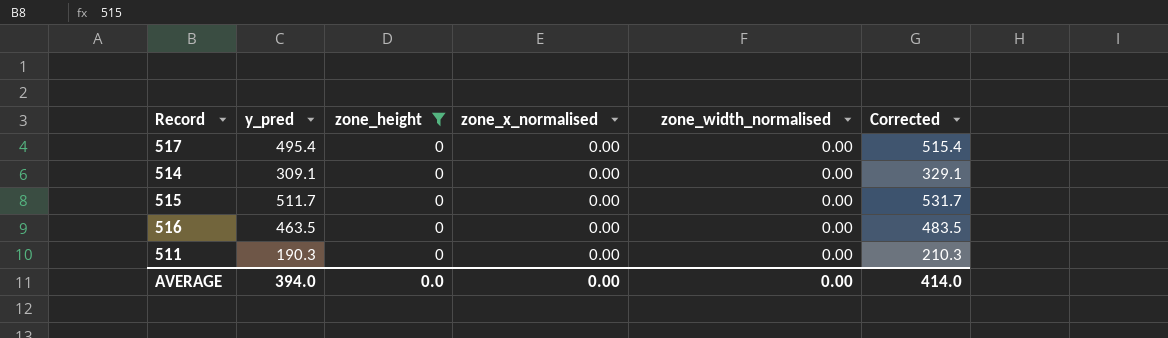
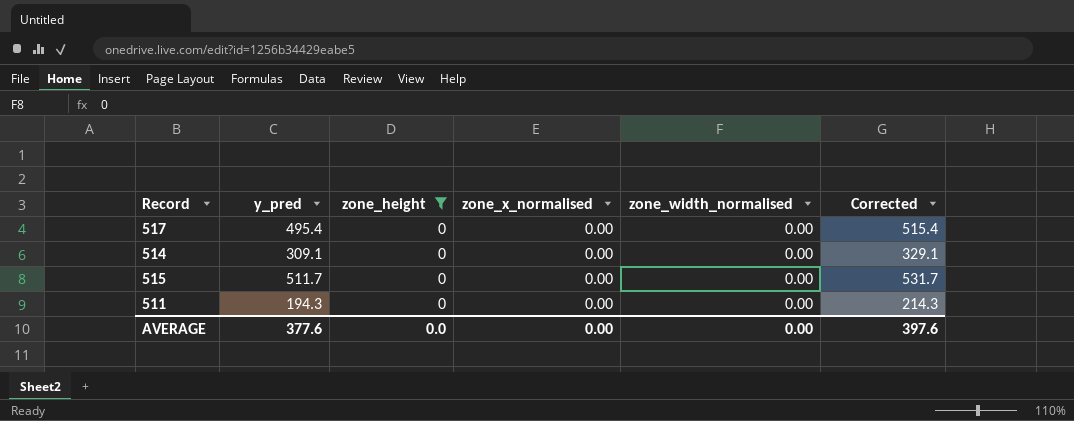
row 516: 463.5 | 0 | 0.00 | 0.00 | 483.5 -> none
511 | y_pred: 190.3 -> 194.3
511 | Corrected: 210.3 -> 214.3
AVERAGE | y_pred: 394.0 -> 377.6
AVERAGE | Corrected: 414.0 -> 397.6

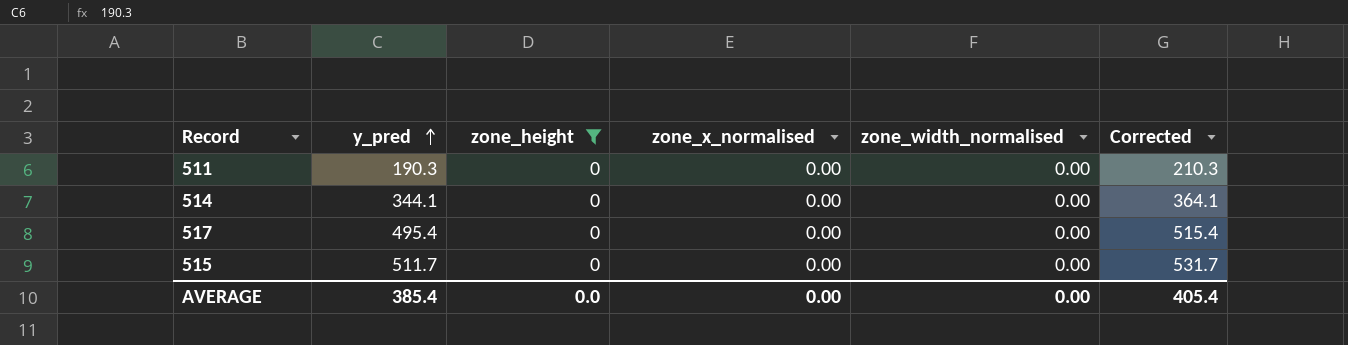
row order: none -> y_pred ascending
511 | y_pred: 194.3 -> 190.3
511 | Corrected: 214.3 -> 210.3
514 | y_pred: 309.1 -> 344.1
514 | Corrected: 329.1 -> 364.1
AVERAGE | y_pred: 377.6 -> 385.4
AVERAGE | Corrected: 397.6 -> 405.4

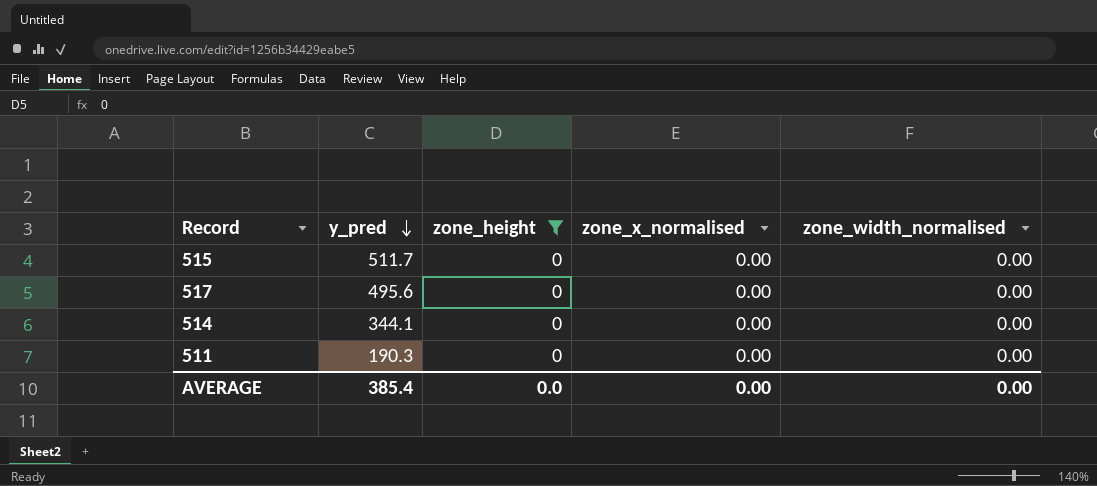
row order: y_pred ascending -> y_pred descending
column Corrected | formula: [y_pred] + 20 -> none
517 | y_pred: 495.4 -> 495.6

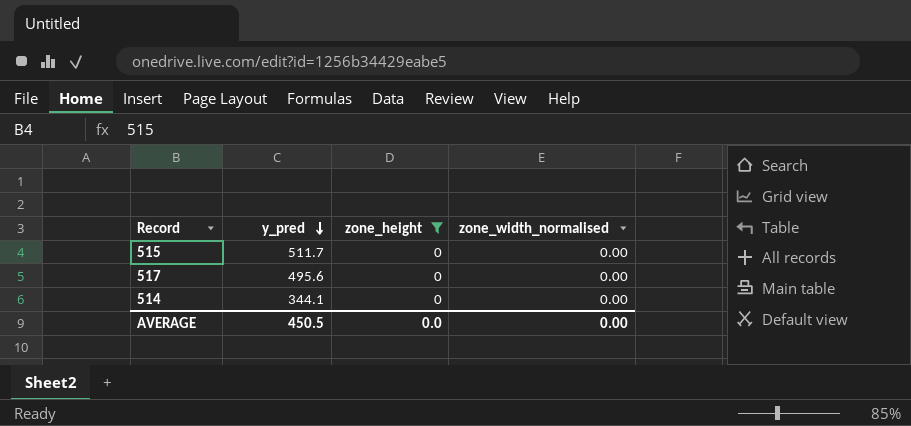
column zone_x_normalised | position: 4 -> none
row 511: 190.3 | 0 | 0.00 | 0.00 -> none
AVERAGE | y_pred: 385.4 -> 450.5

